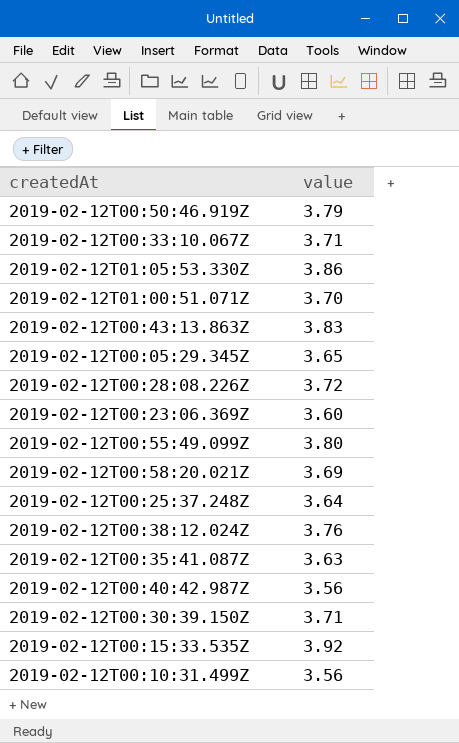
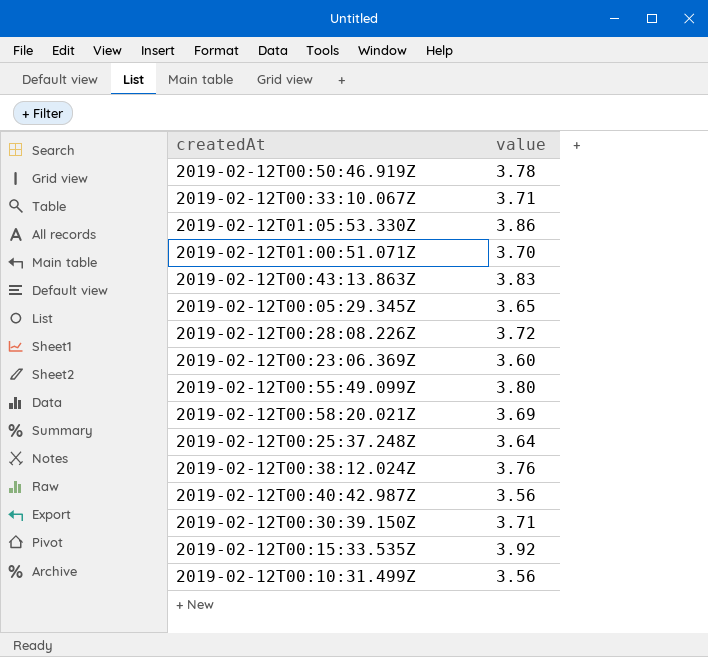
row 2019-02-12T00:35:41.087Z: 3.63 -> none
2019-02-12T00:50:46.919Z | value: 3.79 -> 3.78

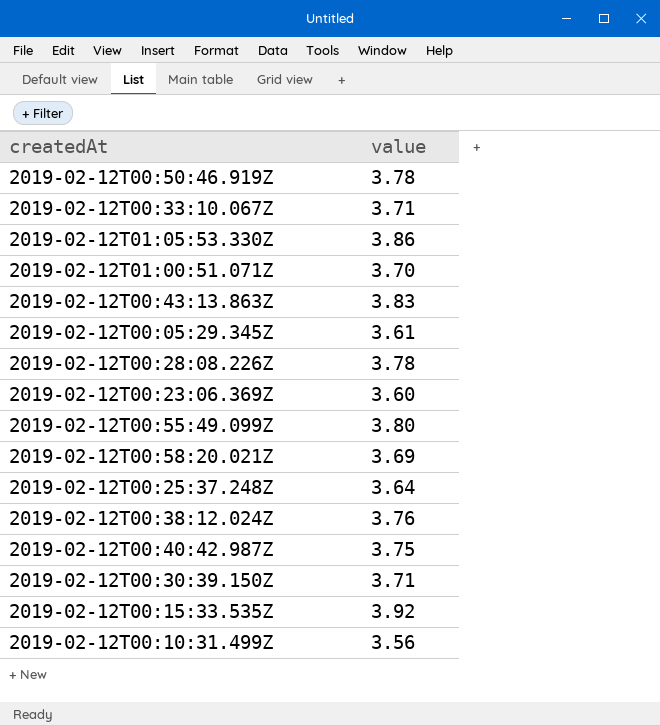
2019-02-12T00:05:29.345Z | value: 3.65 -> 3.61
2019-02-12T00:28:08.226Z | value: 3.72 -> 3.78
2019-02-12T00:40:42.987Z | value: 3.56 -> 3.75

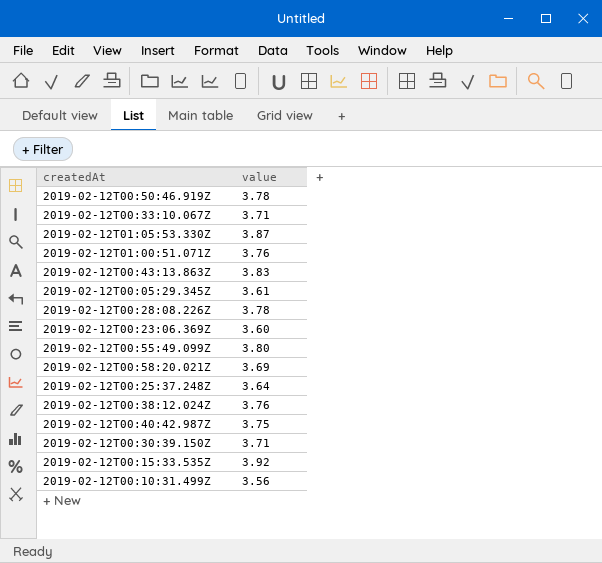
2019-02-12T01:05:53.330Z | value: 3.86 -> 3.87
2019-02-12T01:00:51.071Z | value: 3.70 -> 3.76

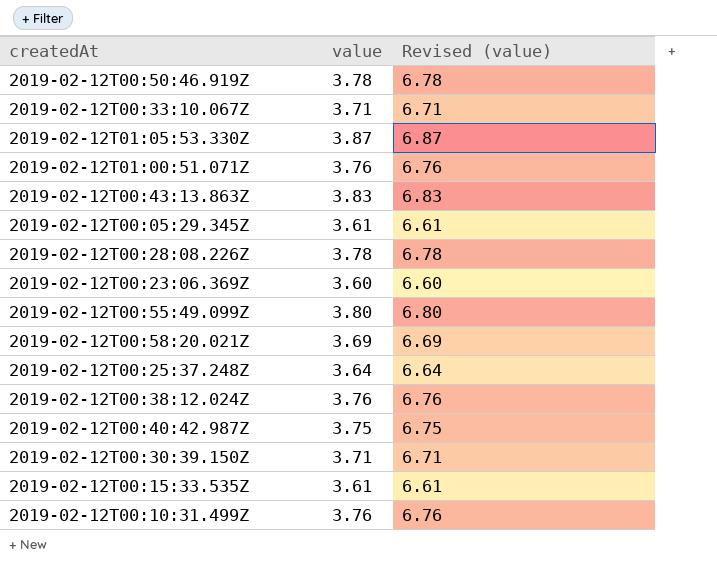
column Revised (value) | formula: none -> [value] + 3
2019-02-12T00:15:33.535Z | value: 3.92 -> 3.61
2019-02-12T00:10:31.499Z | value: 3.56 -> 3.76

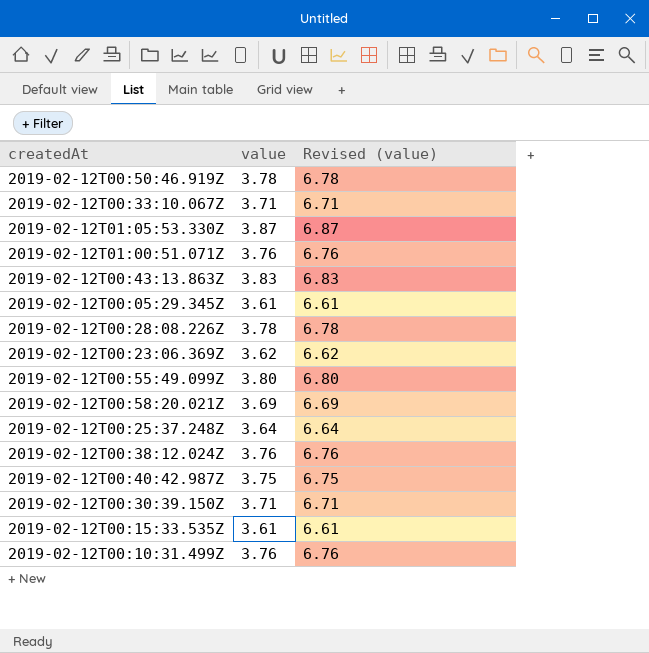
2019-02-12T00:23:06.369Z | value: 3.60 -> 3.62
2019-02-12T00:23:06.369Z | Revised (value): 6.60 -> 6.62

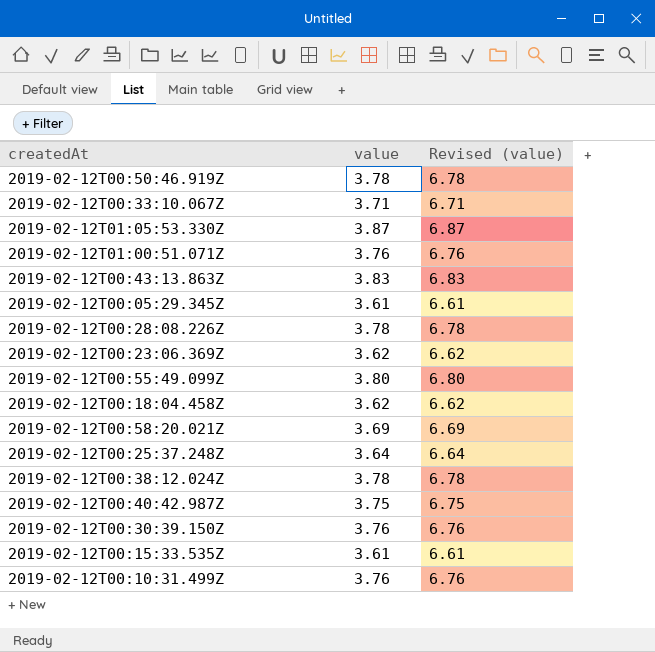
row 2019-02-12T00:18:04.458Z: none -> 3.62 | 6.62
2019-02-12T00:38:12.024Z | value: 3.76 -> 3.78
2019-02-12T00:38:12.024Z | Revised (value): 6.76 -> 6.78
2019-02-12T00:30:39.150Z | value: 3.71 -> 3.76
2019-02-12T00:30:39.150Z | Revised (value): 6.71 -> 6.76

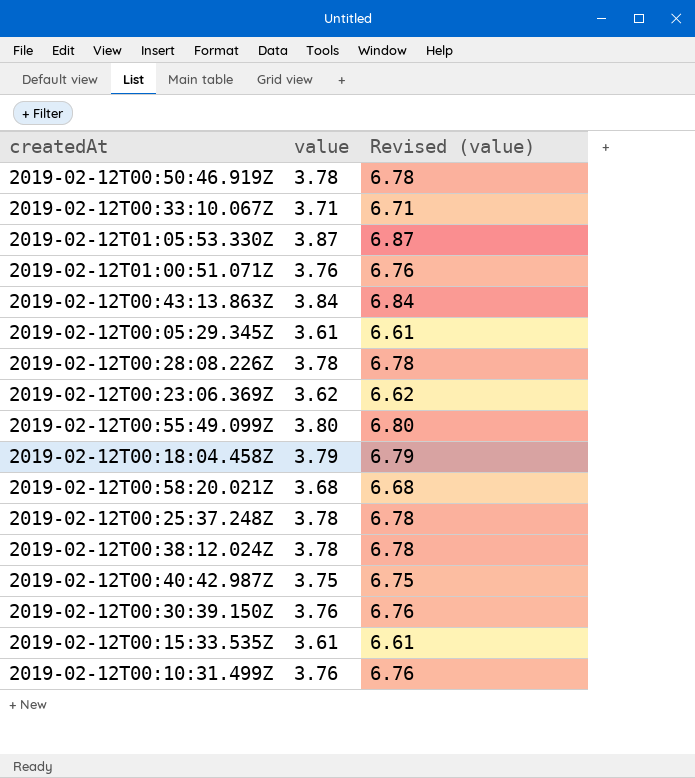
2019-02-12T00:43:13.863Z | value: 3.83 -> 3.84
2019-02-12T00:43:13.863Z | Revised (value): 6.83 -> 6.84
2019-02-12T00:18:04.458Z | value: 3.62 -> 3.79
2019-02-12T00:18:04.458Z | Revised (value): 6.62 -> 6.79
2019-02-12T00:58:20.021Z | value: 3.69 -> 3.68
2019-02-12T00:58:20.021Z | Revised (value): 6.69 -> 6.68
2019-02-12T00:25:37.248Z | value: 3.64 -> 3.78
2019-02-12T00:25:37.248Z | Revised (value): 6.64 -> 6.78

